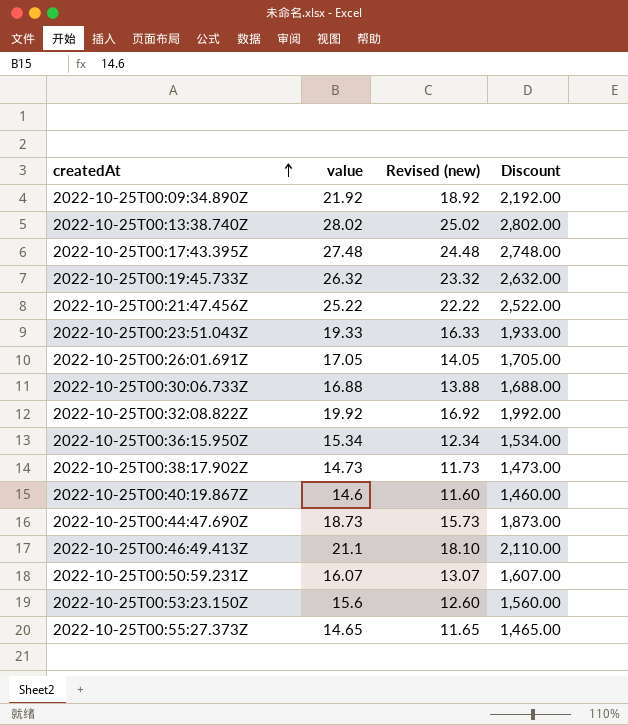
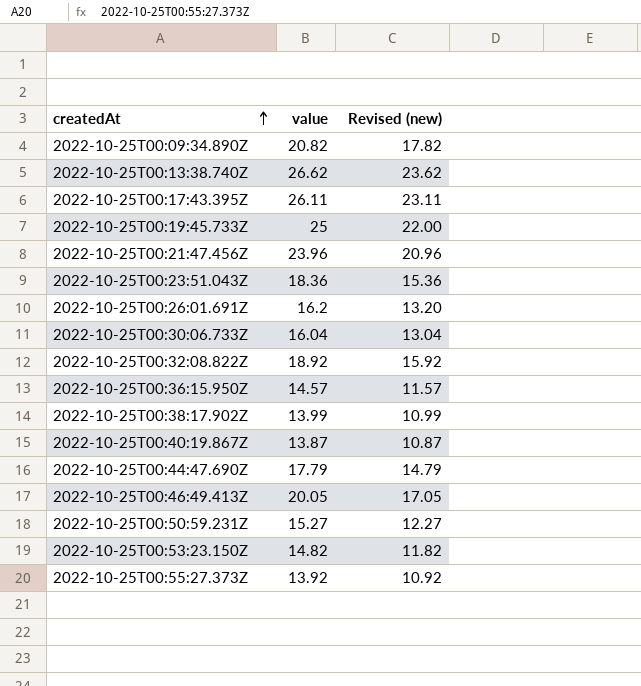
column Discount | formula: [value] * 100 -> none
2022-10-25T00:09:34.890Z | value: 21.92 -> 20.82
2022-10-25T00:09:34.890Z | Revised (new): 18.92 -> 17.82
2022-10-25T00:13:38.740Z | value: 28.02 -> 26.62
2022-10-25T00:13:38.740Z | Revised (new): 25.02 -> 23.62
2022-10-25T00:17:43.395Z | value: 27.48 -> 26.11
2022-10-25T00:17:43.395Z | Revised (new): 24.48 -> 23.11
2022-10-25T00:19:45.733Z | value: 26.32 -> 25
2022-10-25T00:19:45.733Z | Revised (new): 23.32 -> 22.00
2022-10-25T00:21:47.456Z | value: 25.22 -> 23.96
2022-10-25T00:21:47.456Z | Revised (new): 22.22 -> 20.96
2022-10-25T00:23:51.043Z | value: 19.33 -> 18.36
2022-10-25T00:23:51.043Z | Revised (new): 16.33 -> 15.36
2022-10-25T00:26:01.691Z | value: 17.05 -> 16.2
2022-10-25T00:26:01.691Z | Revised (new): 14.05 -> 13.20
2022-10-25T00:30:06.733Z | value: 16.88 -> 16.04
2022-10-25T00:30:06.733Z | Revised (new): 13.88 -> 13.04
2022-10-25T00:32:08.822Z | value: 19.92 -> 18.92
2022-10-25T00:32:08.822Z | Revised (new): 16.92 -> 15.92
2022-10-25T00:36:15.950Z | value: 15.34 -> 14.57
2022-10-25T00:36:15.950Z | Revised (new): 12.34 -> 11.57
2022-10-25T00:38:17.902Z | value: 14.73 -> 13.99
2022-10-25T00:38:17.902Z | Revised (new): 11.73 -> 10.99
2022-10-25T00:40:19.867Z | value: 14.6 -> 13.87
2022-10-25T00:40:19.867Z | Revised (new): 11.60 -> 10.87
2022-10-25T00:44:47.690Z | value: 18.73 -> 17.79
2022-10-25T00:44:47.690Z | Revised (new): 15.73 -> 14.79
2022-10-25T00:46:49.413Z | value: 21.1 -> 20.05
2022-10-25T00:46:49.413Z | Revised (new): 18.10 -> 17.05
2022-10-25T00:50:59.231Z | value: 16.07 -> 15.27
2022-10-25T00:50:59.231Z | Revised (new): 13.07 -> 12.27
2022-10-25T00:53:23.150Z | value: 15.6 -> 14.82
2022-10-25T00:53:23.150Z | Revised (new): 12.60 -> 11.82
2022-10-25T00:55:27.373Z | value: 14.65 -> 13.92
2022-10-25T00:55:27.373Z | Revised (new): 11.65 -> 10.92

